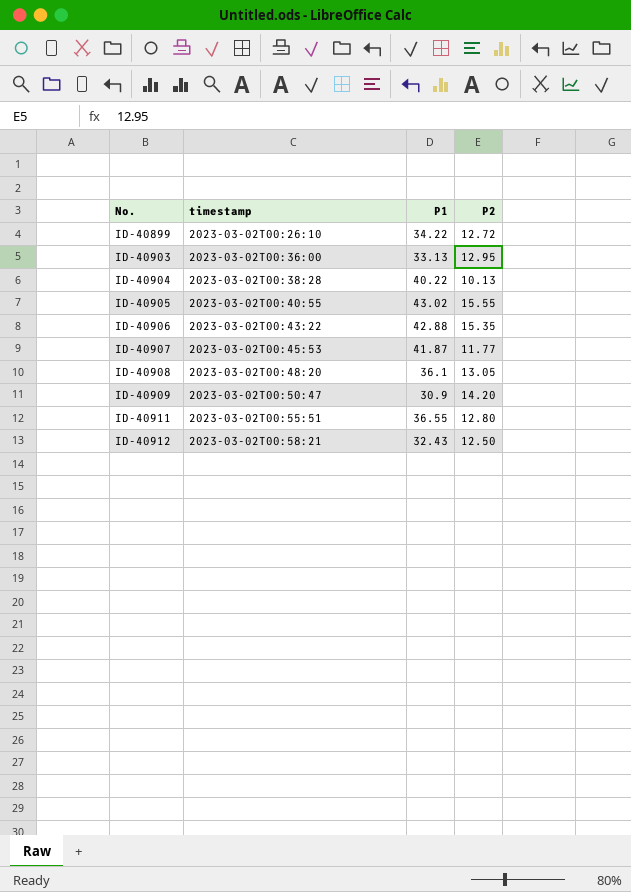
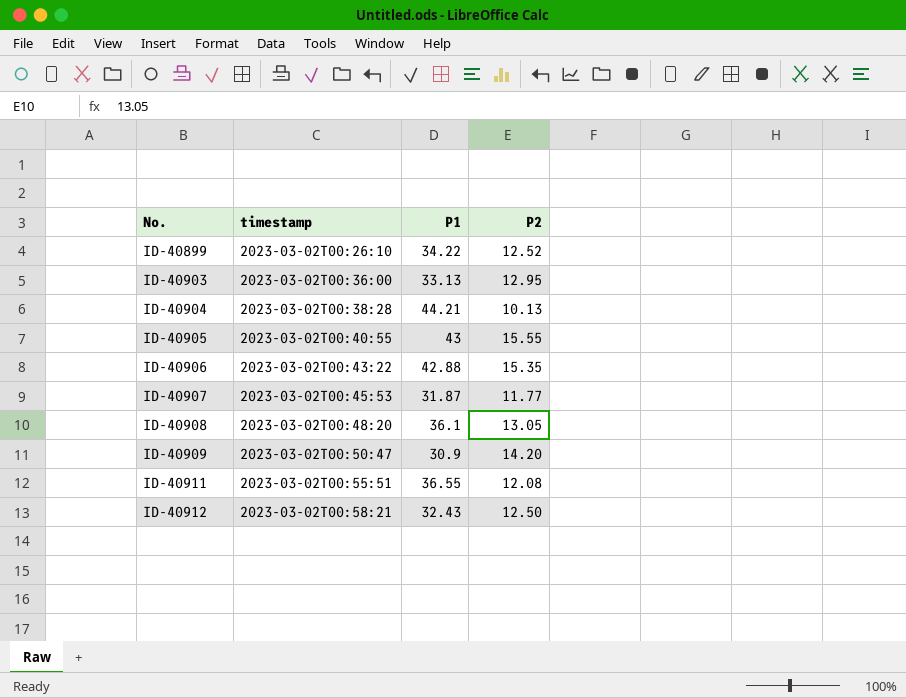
ID-40899 | P2: 12.72 -> 12.52
ID-40904 | P1: 40.22 -> 44.21
ID-40905 | P1: 43.02 -> 43
ID-40907 | P1: 41.87 -> 31.87
ID-40911 | P2: 12.80 -> 12.08

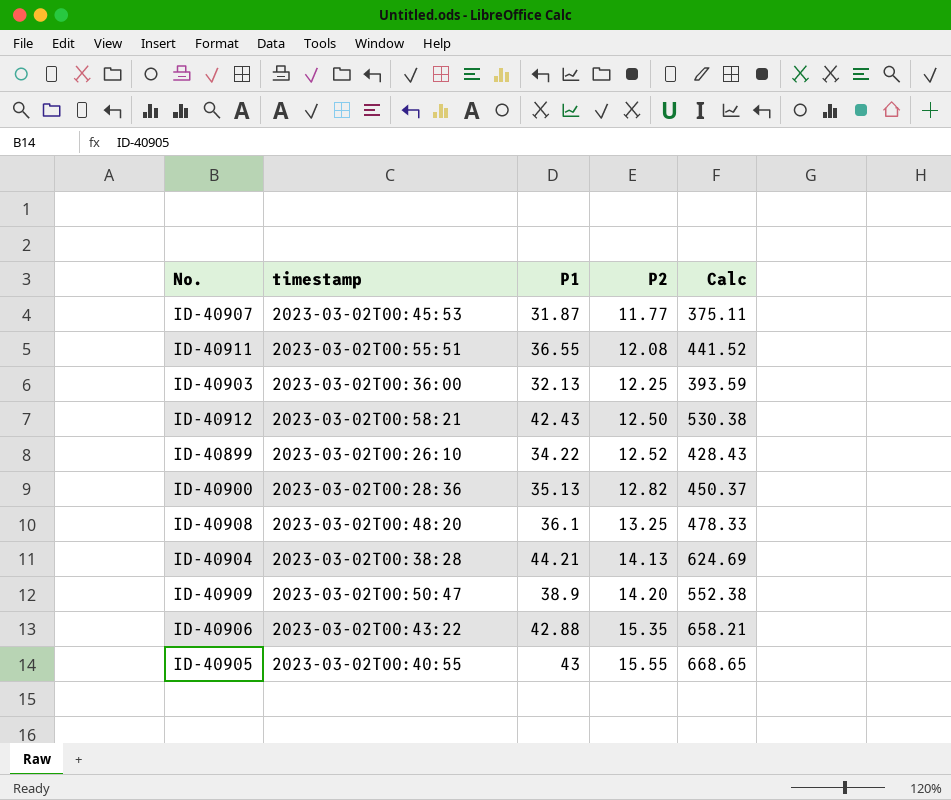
row order: No. ascending -> P2 ascending
column Calc | formula: none -> [P1] * [P2]
ID-40903 | P1: 33.13 -> 32.13
ID-40903 | P2: 12.95 -> 12.25
ID-40912 | P1: 32.43 -> 42.43
row ID-40900: none -> 2023-03-02T00:28:36 | 35.13 | 12.82 | 450.37
ID-40908 | P2: 13.05 -> 13.25
ID-40904 | P2: 10.13 -> 14.13
ID-40909 | P1: 30.9 -> 38.9

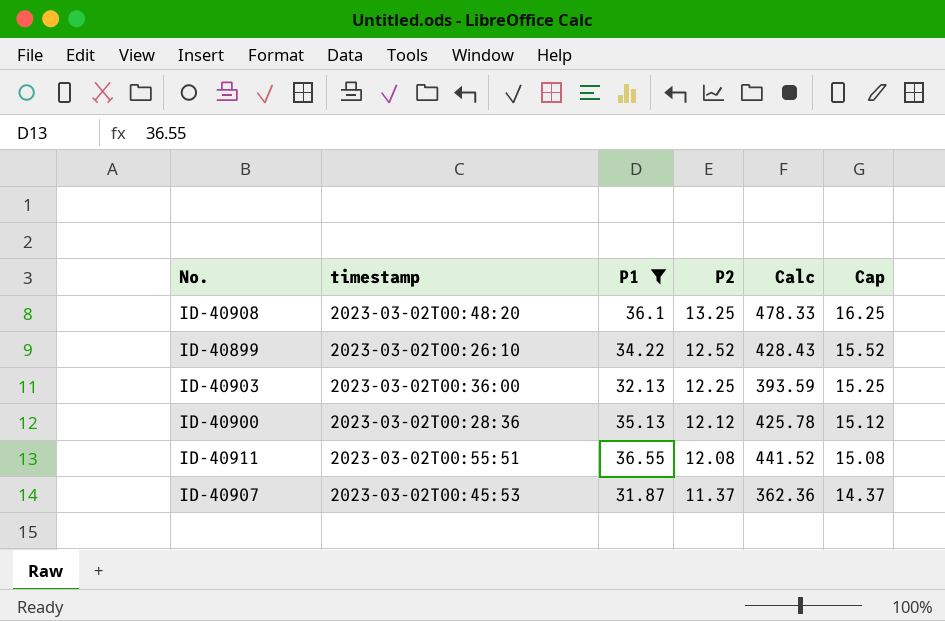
filter: none -> P1 <= 36.55
row order: P2 ascending -> P2 descending
column Cap | formula: none -> [P2] + 3
ID-40900 | P2: 12.82 -> 12.12
ID-40900 | Calc: 450.37 -> 425.78
ID-40907 | P2: 11.77 -> 11.37
ID-40907 | Calc: 375.11 -> 362.36

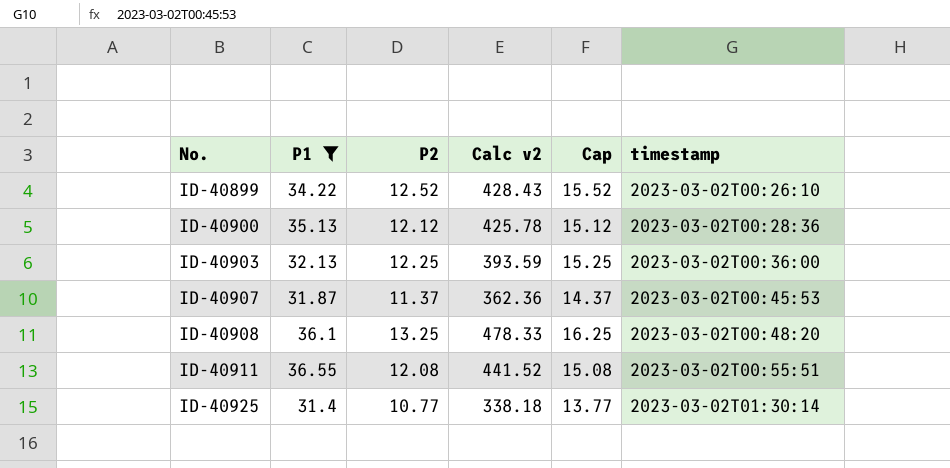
row order: P2 descending -> No. ascending
column name: Calc -> Calc v2
column timestamp | position: 2 -> 6
row ID-40925: none -> 31.4 | 10.77 | 338.18 | 13.77 | 2023-03-02T01:30:14

